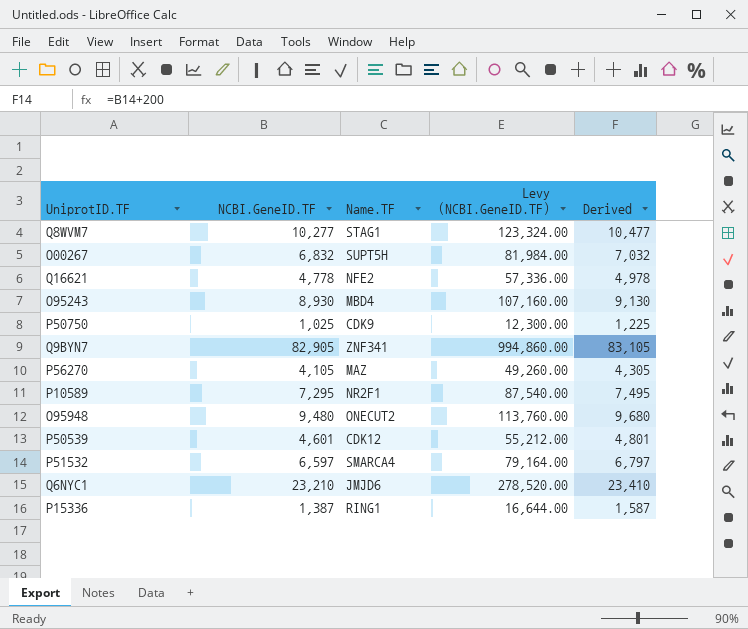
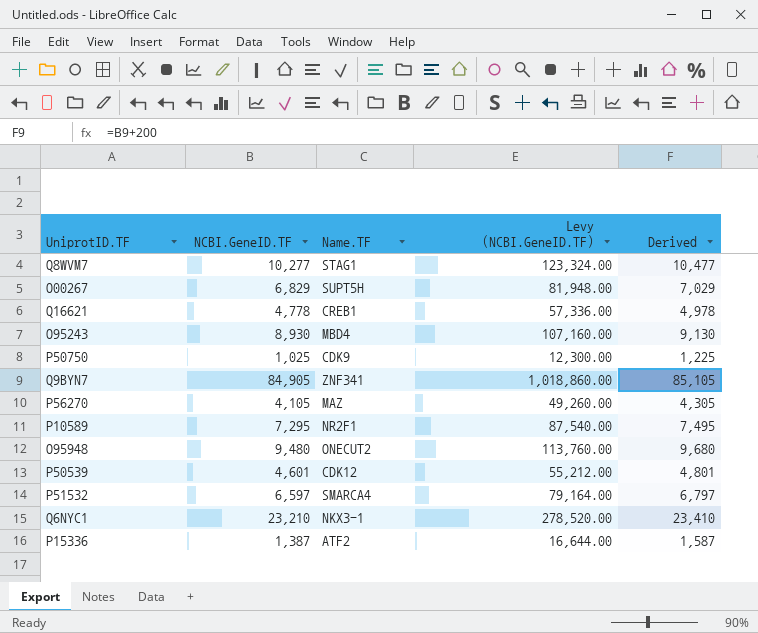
O00267 | NCBI.GeneID.TF: 6,832 -> 6,829
O00267 | Levy (NCBI.GeneID.TF): 81,984.00 -> 81,948.00
O00267 | Derived: 7,032 -> 7,029
Q16621 | Name.TF: NFE2 -> CREB1
Q9BYN7 | NCBI.GeneID.TF: 82,905 -> 84,905
Q9BYN7 | Levy (NCBI.GeneID.TF): 994,860.00 -> 1,018,860.00
Q9BYN7 | Derived: 83,105 -> 85,105
Q6NYC1 | Name.TF: JMJD6 -> NKX3-1
P15336 | Name.TF: RING1 -> ATF2

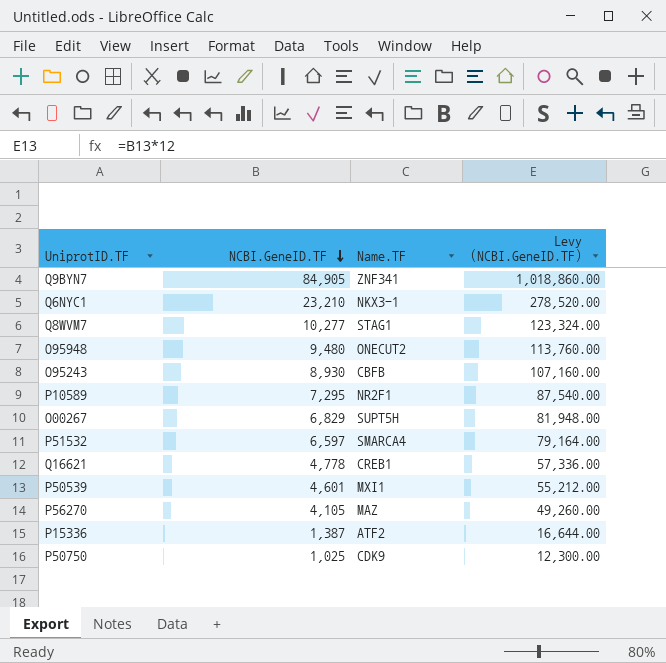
row order: none -> NCBI.GeneID.TF descending
column Derived | formula: [NCBI.GeneID.TF] + 200 -> none
O95243 | Name.TF: MBD4 -> CBFB
P50539 | Name.TF: CDK12 -> MXI1

